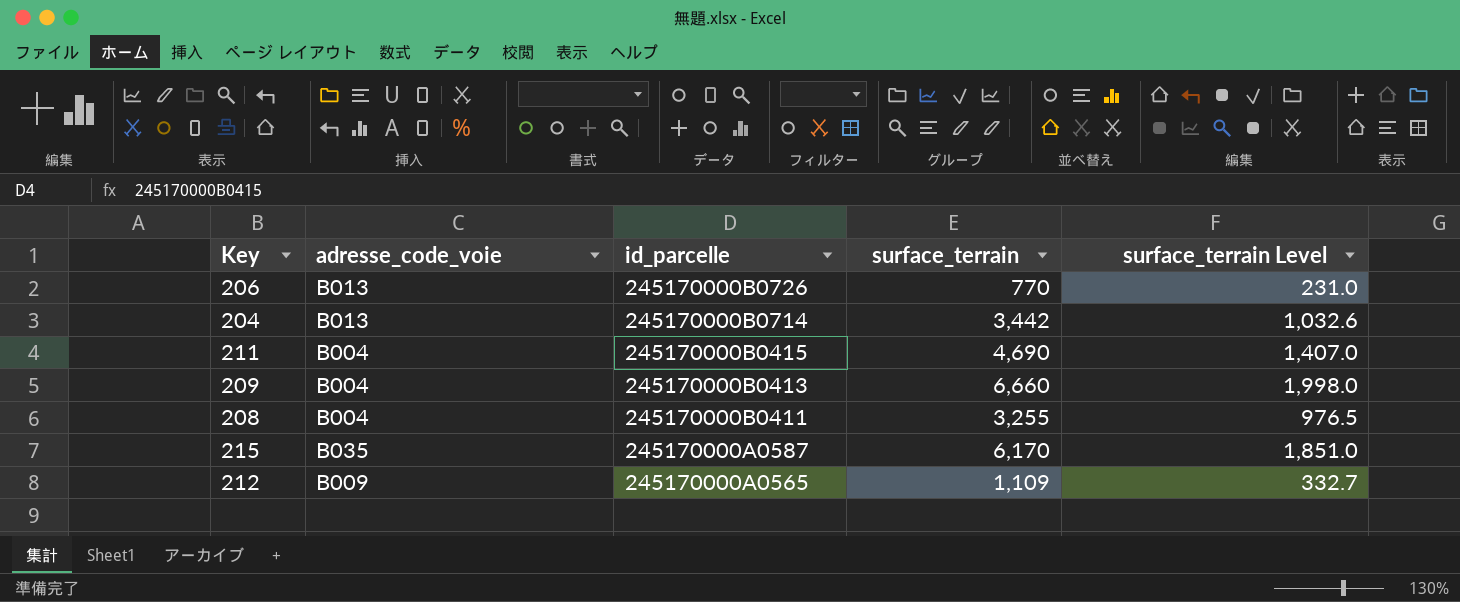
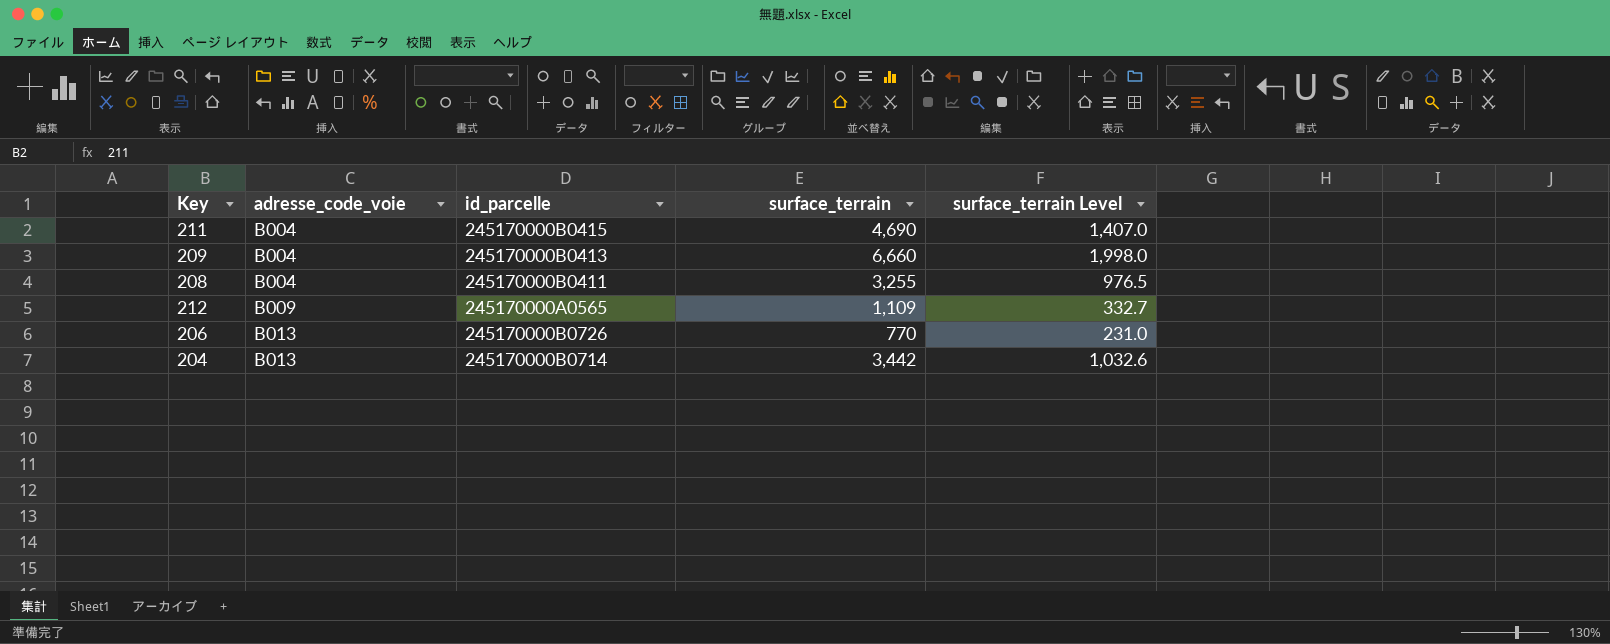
row order: id_parcelle descending -> adresse_code_voie ascending
row 215: B035 | 245170000A0587 | 6,170 | 1,851.0 -> none

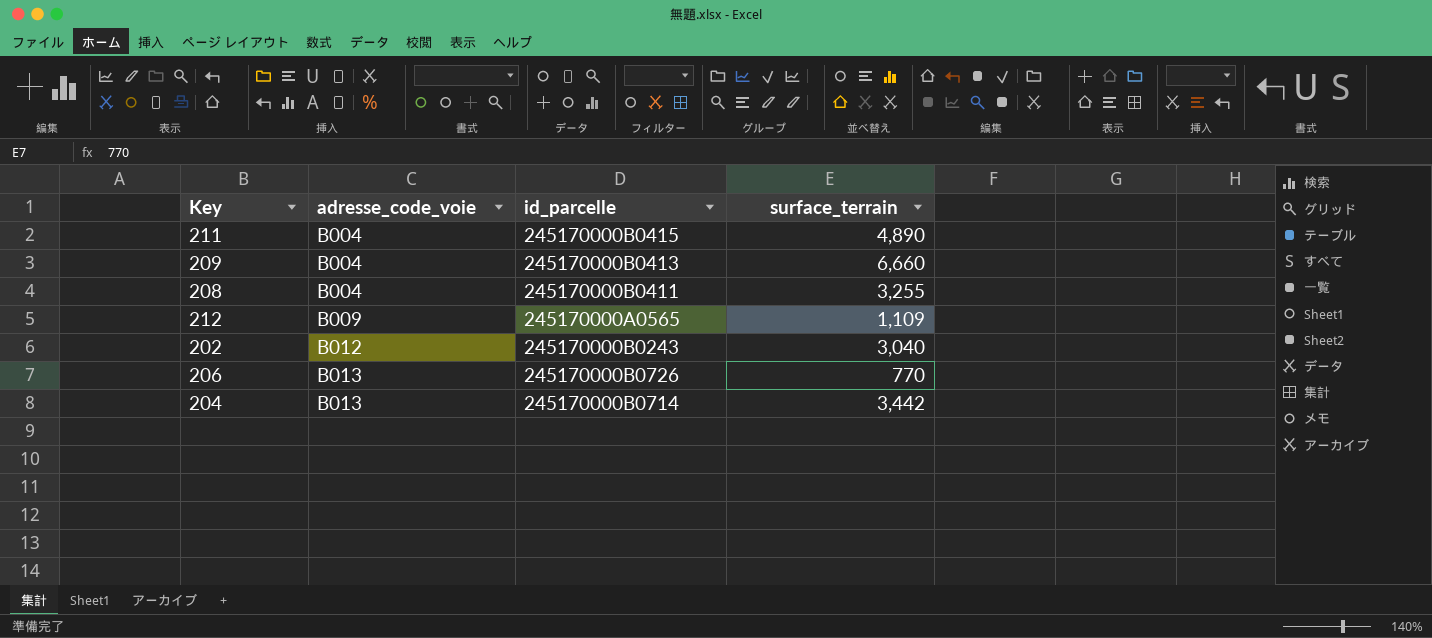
column surface_terrain Level | formula: [surface_terrain] * 0.3 -> none
211 | surface_terrain: 4,690 -> 4,890
row 202: none -> B012 | 245170000B0243 | 3,040

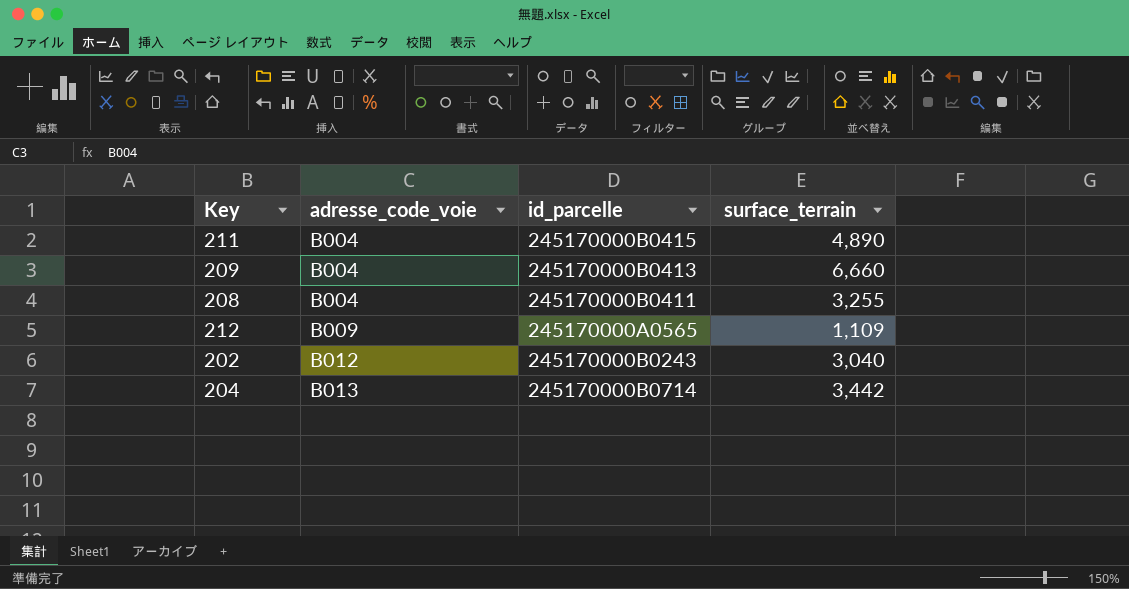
row 206: B013 | 245170000B0726 | 770 -> none

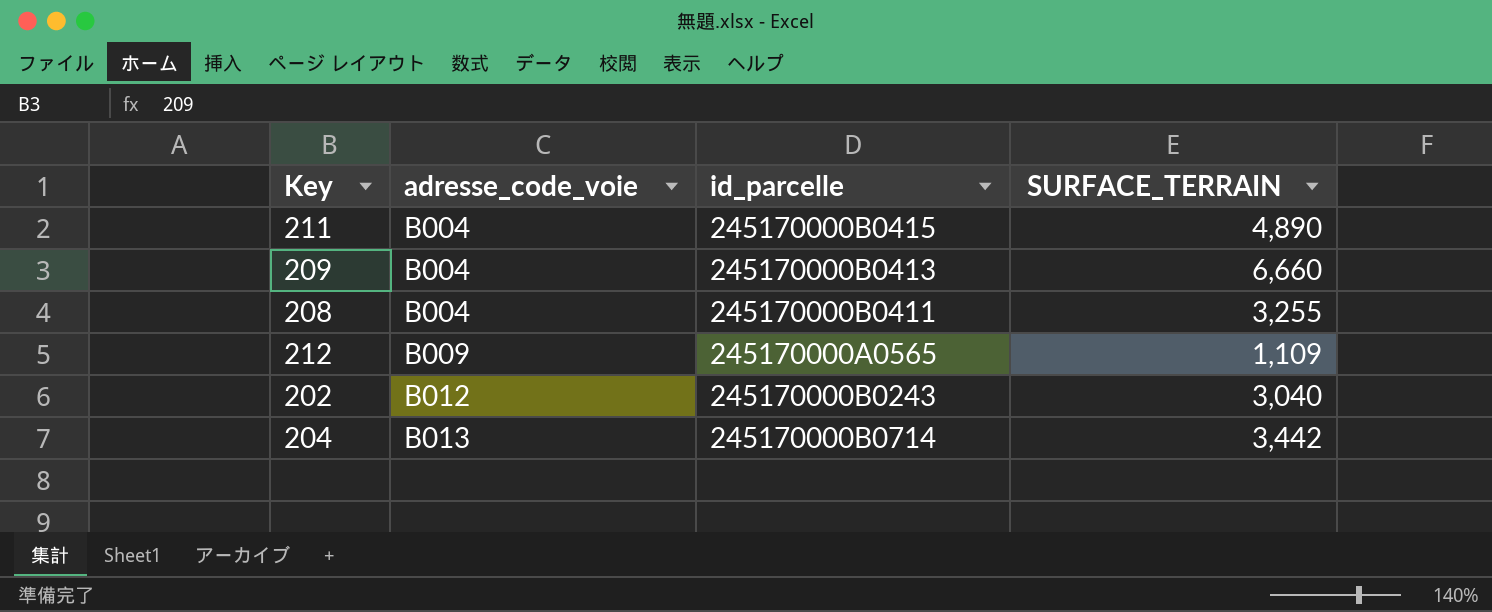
column name: surface_terrain -> SURFACE_TERRAIN

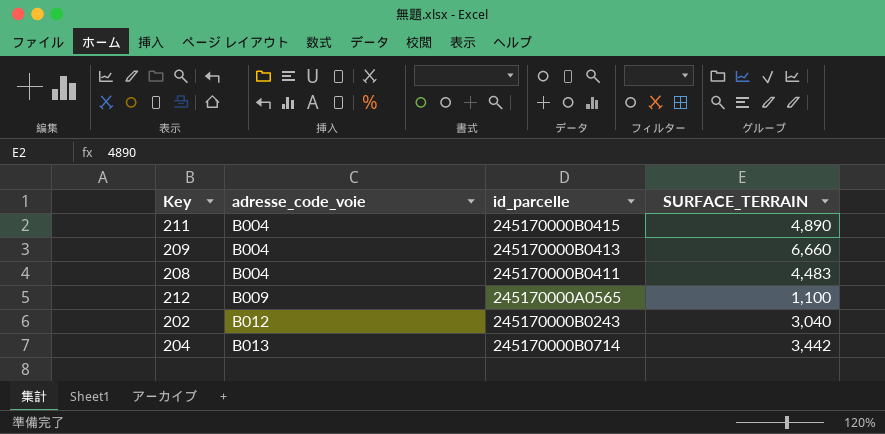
208 | SURFACE_TERRAIN: 3,255 -> 4,483
212 | SURFACE_TERRAIN: 1,109 -> 1,100

